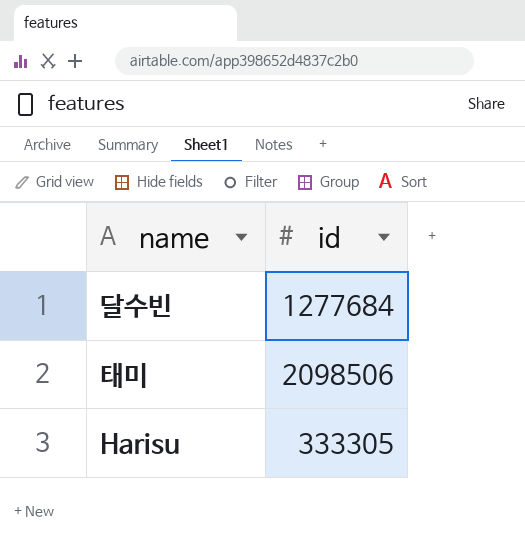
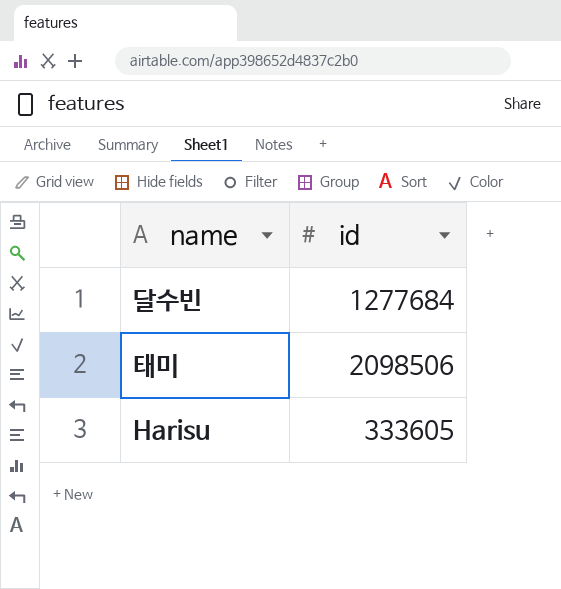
Harisu | id: 333305 -> 333605

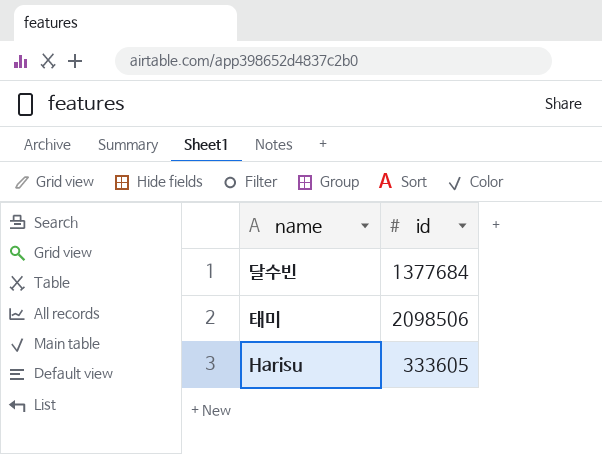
달수빈 | id: 1277684 -> 1377684

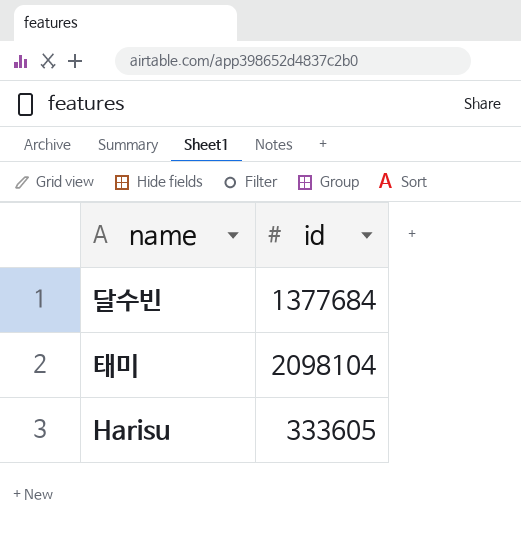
태미 | id: 2098506 -> 2098104

